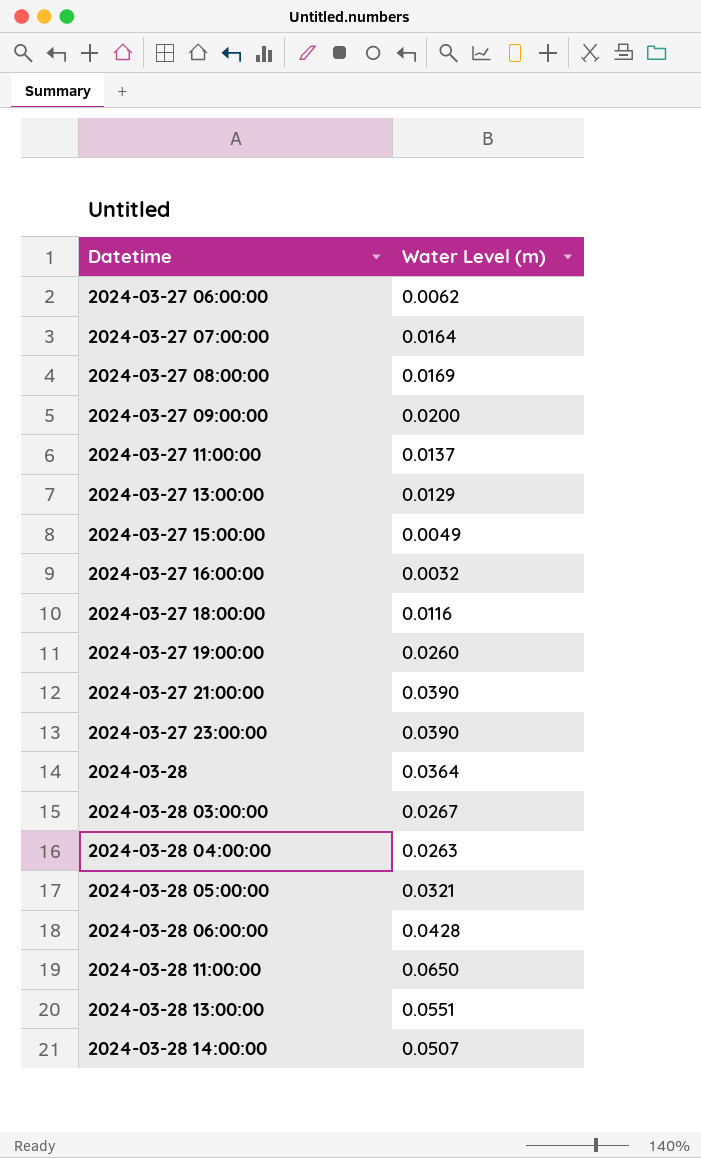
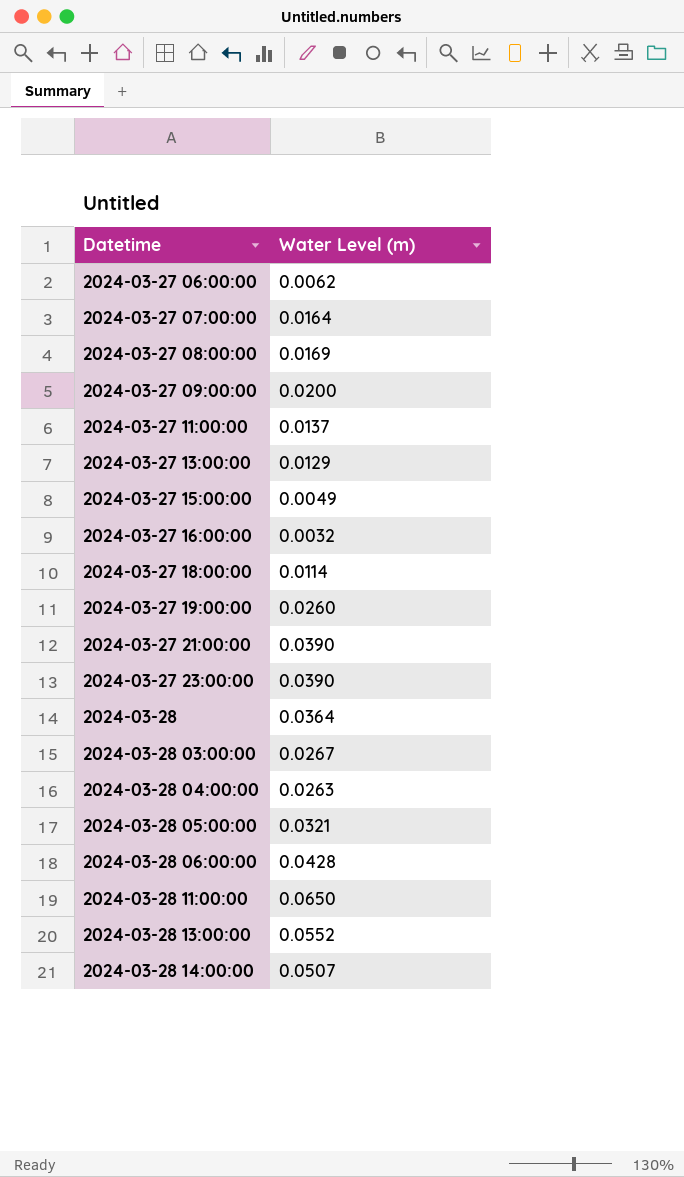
2024-03-27 18:00:00 | Water Level (m): 0.0116 -> 0.0114
2024-03-28 13:00:00 | Water Level (m): 0.0551 -> 0.0552

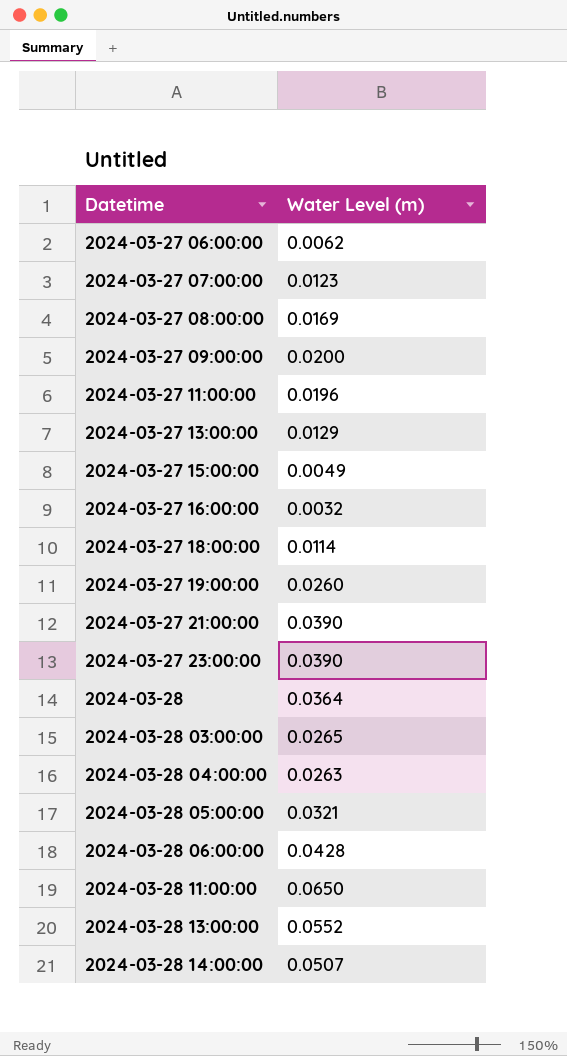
2024-03-27 07:00:00 | Water Level (m): 0.0164 -> 0.0123
2024-03-27 11:00:00 | Water Level (m): 0.0137 -> 0.0196
2024-03-28 03:00:00 | Water Level (m): 0.0267 -> 0.0265

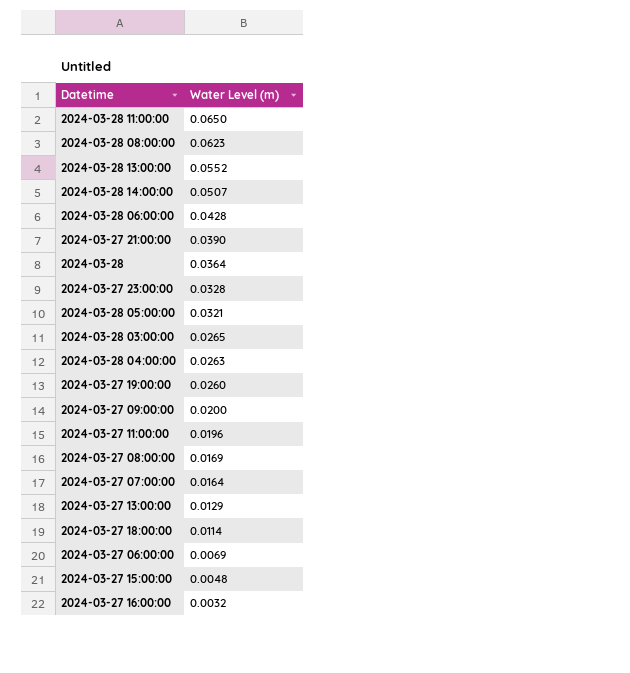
row order: Datetime ascending -> Water Level (m) descending
row 2024-03-28 08:00:00: none -> 0.0623
2024-03-27 23:00:00 | Water Level (m): 0.0390 -> 0.0328
2024-03-27 07:00:00 | Water Level (m): 0.0123 -> 0.0164
2024-03-27 06:00:00 | Water Level (m): 0.0062 -> 0.0069
2024-03-27 15:00:00 | Water Level (m): 0.0049 -> 0.0048

